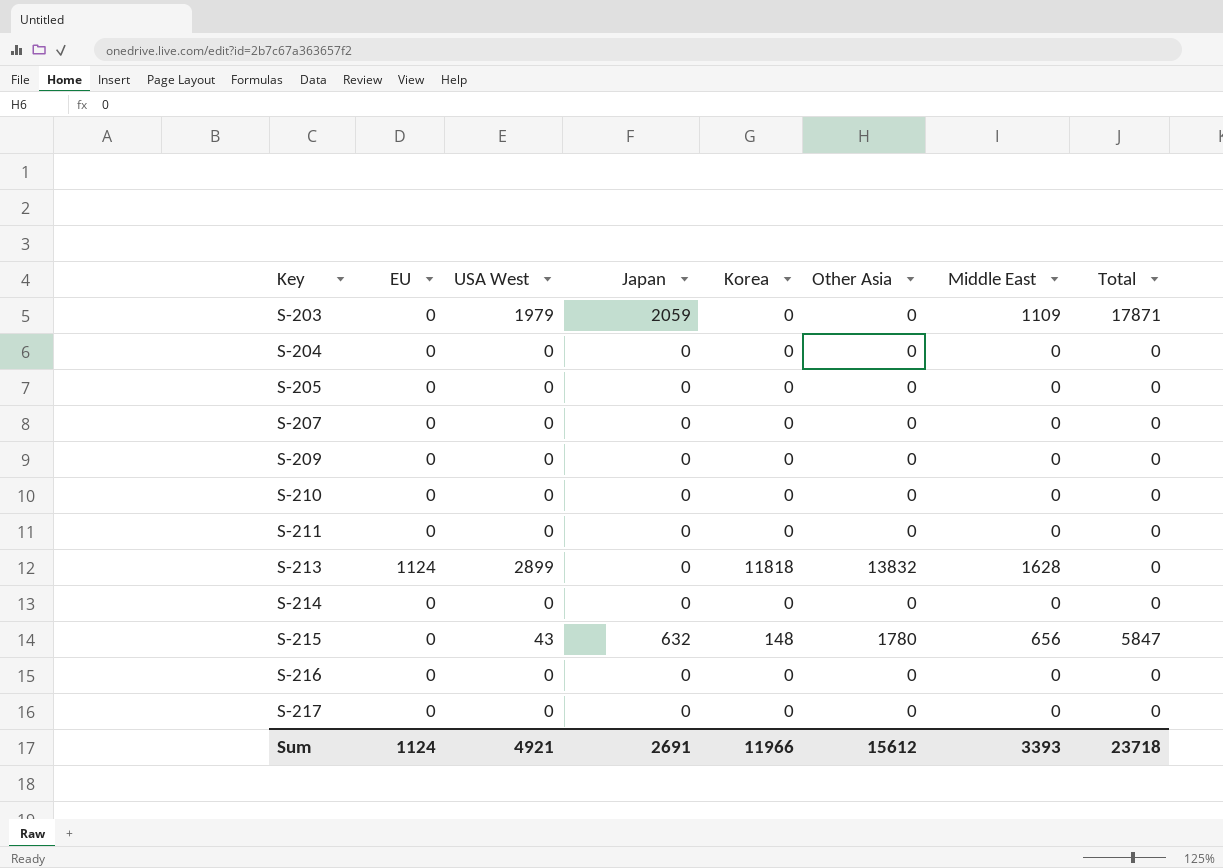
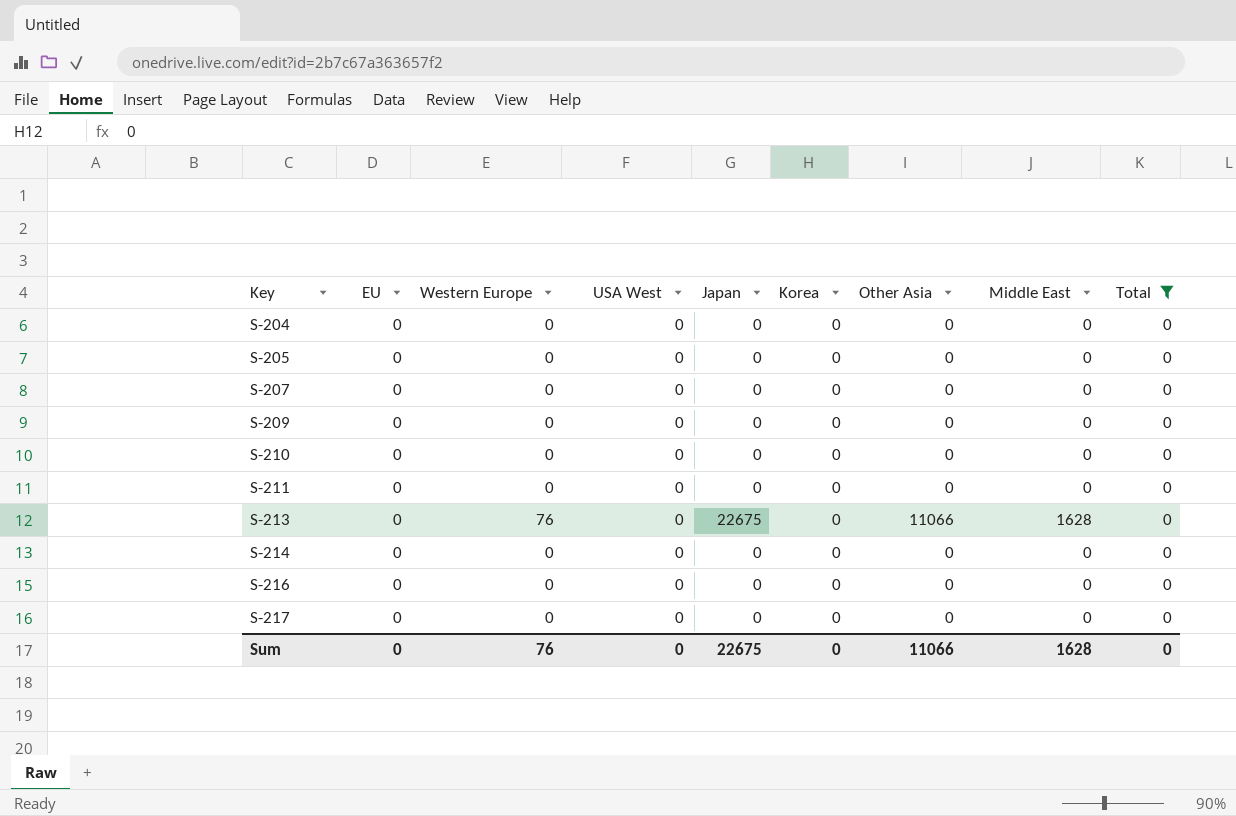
filter: none -> Total = 0
column Western Europe | position: none -> 3
S-213 | EU: 1124 -> 0
S-213 | USA West: 2899 -> 0
S-213 | Japan: 0 -> 22675
S-213 | Korea: 11818 -> 0
S-213 | Other Asia: 13832 -> 11066
Sum | EU: 1124 -> 0
Sum | USA West: 4921 -> 0
Sum | Japan: 2691 -> 22675
Sum | Korea: 11966 -> 0
Sum | Other Asia: 15612 -> 11066
Sum | Middle East: 3393 -> 1628
Sum | Total: 23718 -> 0

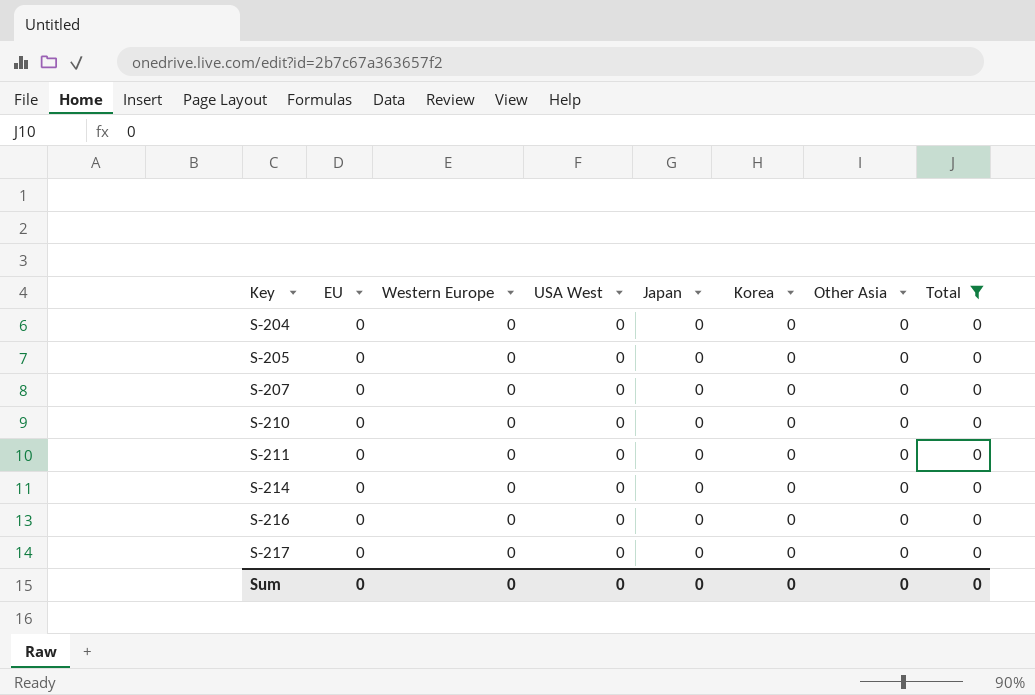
column Middle East | position: 8 -> none
row S-209: 0 | 0 | 0 | 0 | 0 | 0 | 0 | 0 -> none
row S-213: 0 | 76 | 0 | 22675 | 0 | 11066 | 1628 | 0 -> none
Sum | Western Europe: 76 -> 0
Sum | Japan: 22675 -> 0
Sum | Other Asia: 11066 -> 0

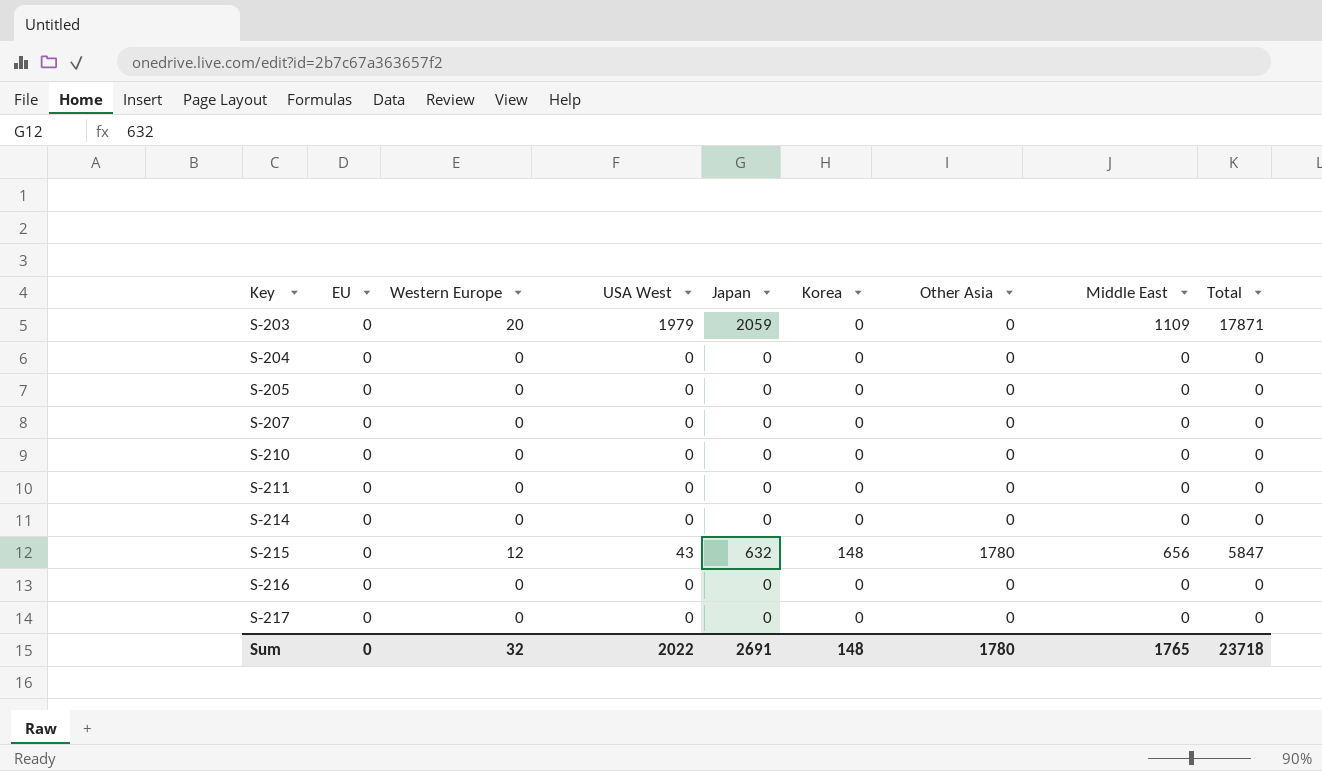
filter: Total = 0 -> none
column Middle East | position: none -> 8
Sum | Western Europe: 0 -> 32
Sum | USA West: 0 -> 2022
Sum | Japan: 0 -> 2691
Sum | Korea: 0 -> 148
Sum | Other Asia: 0 -> 1780
Sum | Total: 0 -> 23718

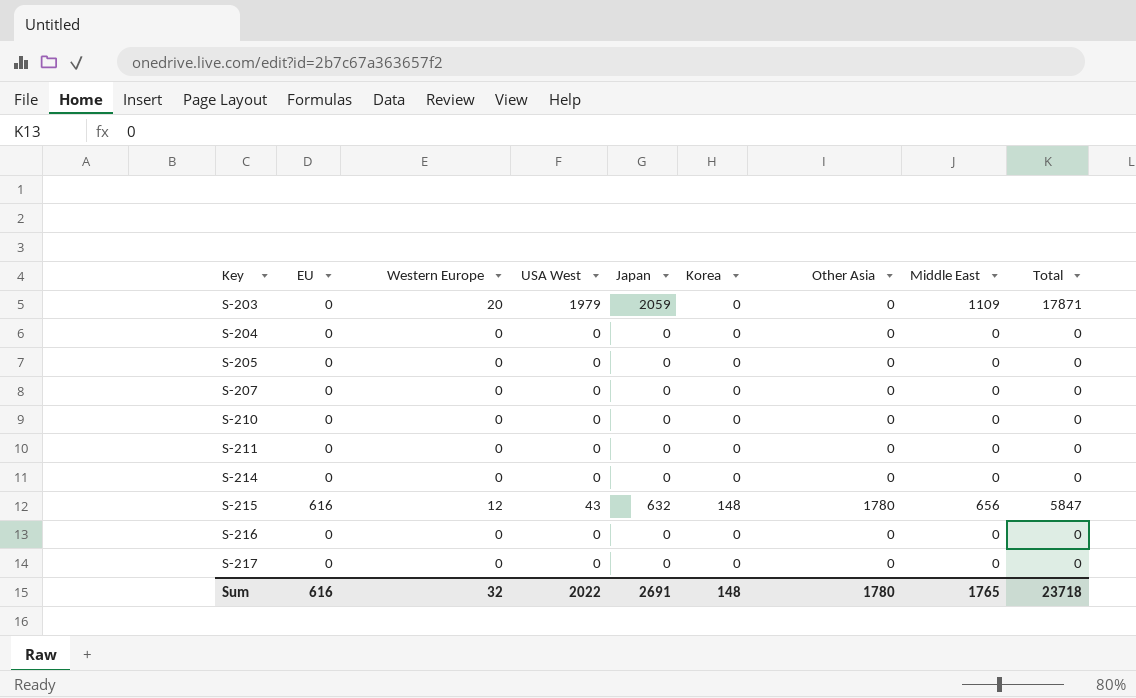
S-215 | EU: 0 -> 616
Sum | EU: 0 -> 616

